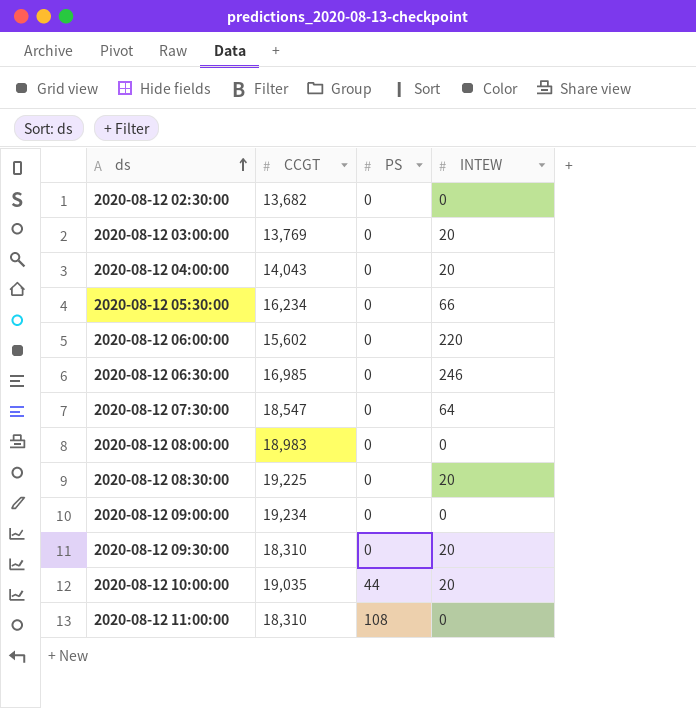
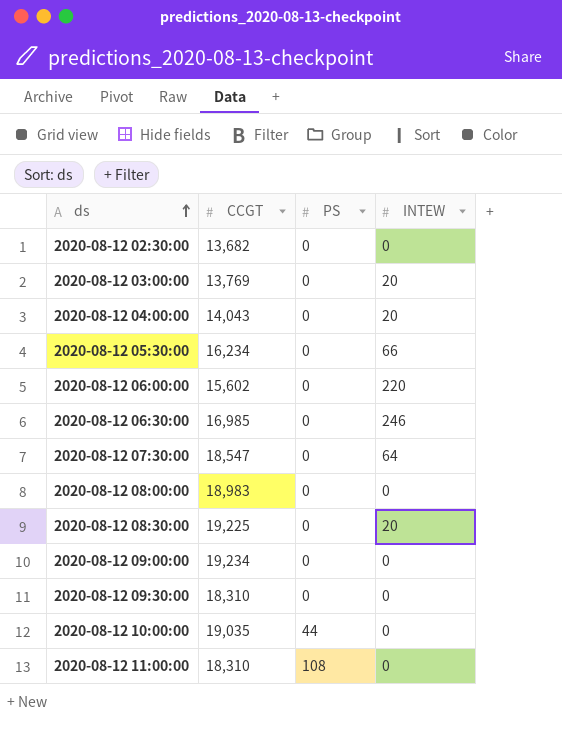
2020-08-12 09:30:00 | INTEW: 20 -> 0
2020-08-12 10:00:00 | INTEW: 20 -> 0

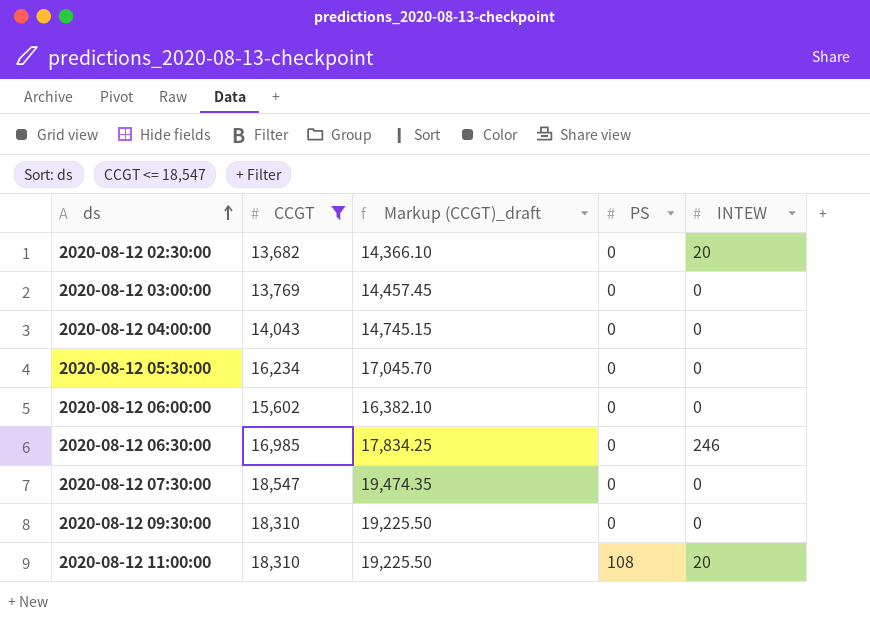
filter: none -> CCGT <= 18,547
column Markup (CCGT)_draft | formula: none -> [CCGT] * 1.05
2020-08-12 02:30:00 | INTEW: 0 -> 20
2020-08-12 03:00:00 | INTEW: 20 -> 0
2020-08-12 04:00:00 | INTEW: 20 -> 0
2020-08-12 05:30:00 | INTEW: 66 -> 0
2020-08-12 06:00:00 | INTEW: 220 -> 0
2020-08-12 07:30:00 | INTEW: 64 -> 0
2020-08-12 11:00:00 | INTEW: 0 -> 20

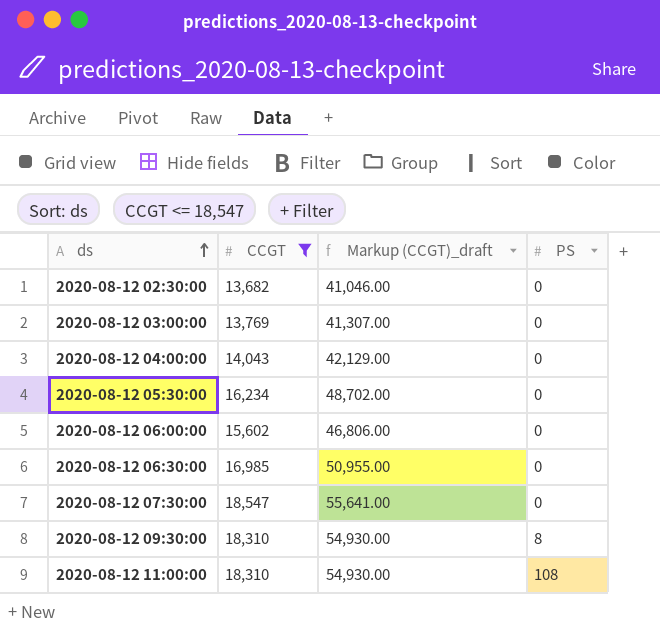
column INTEW | position: 5 -> none
column Markup (CCGT)_draft | formula: [CCGT] * 1.05 -> [CCGT] * 3
2020-08-12 09:30:00 | PS: 0 -> 8

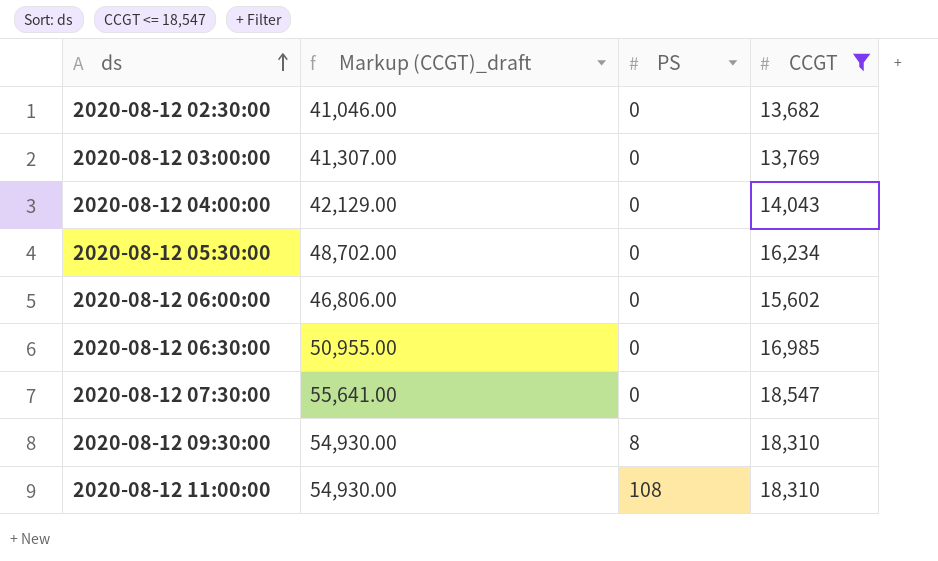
column CCGT | position: 2 -> 4

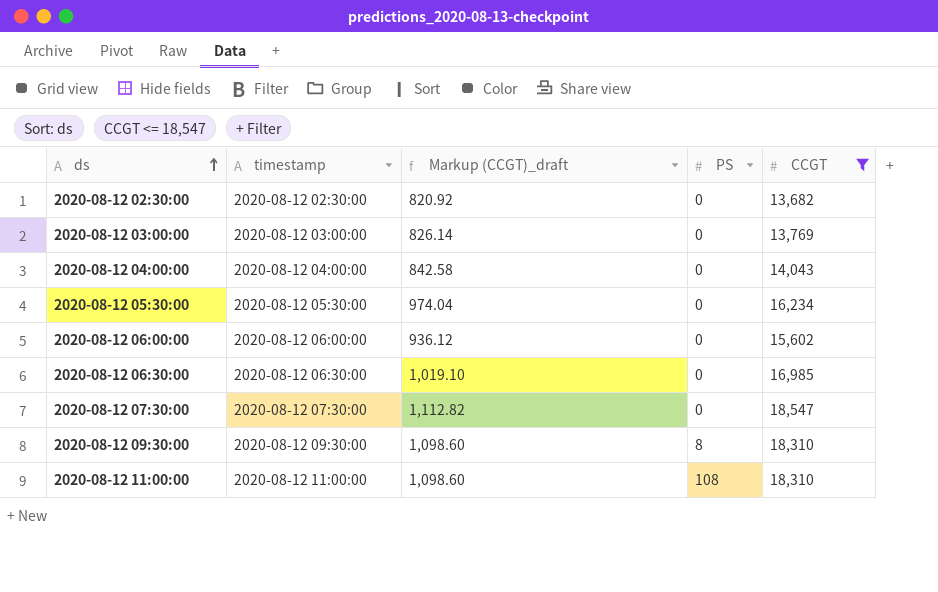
column timestamp | position: none -> 2
column Markup (CCGT)_draft | formula: [CCGT] * 3 -> [CCGT] * 0.06

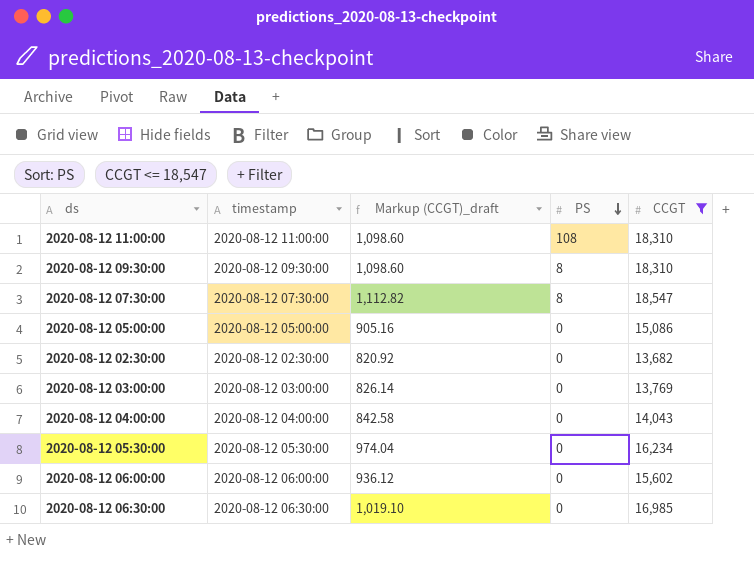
row order: ds ascending -> PS descending
2020-08-12 07:30:00 | PS: 0 -> 8
row 2020-08-12 05:00:00: none -> 2020-08-12 05:00:00 | 905.16 | 0 | 15,086

